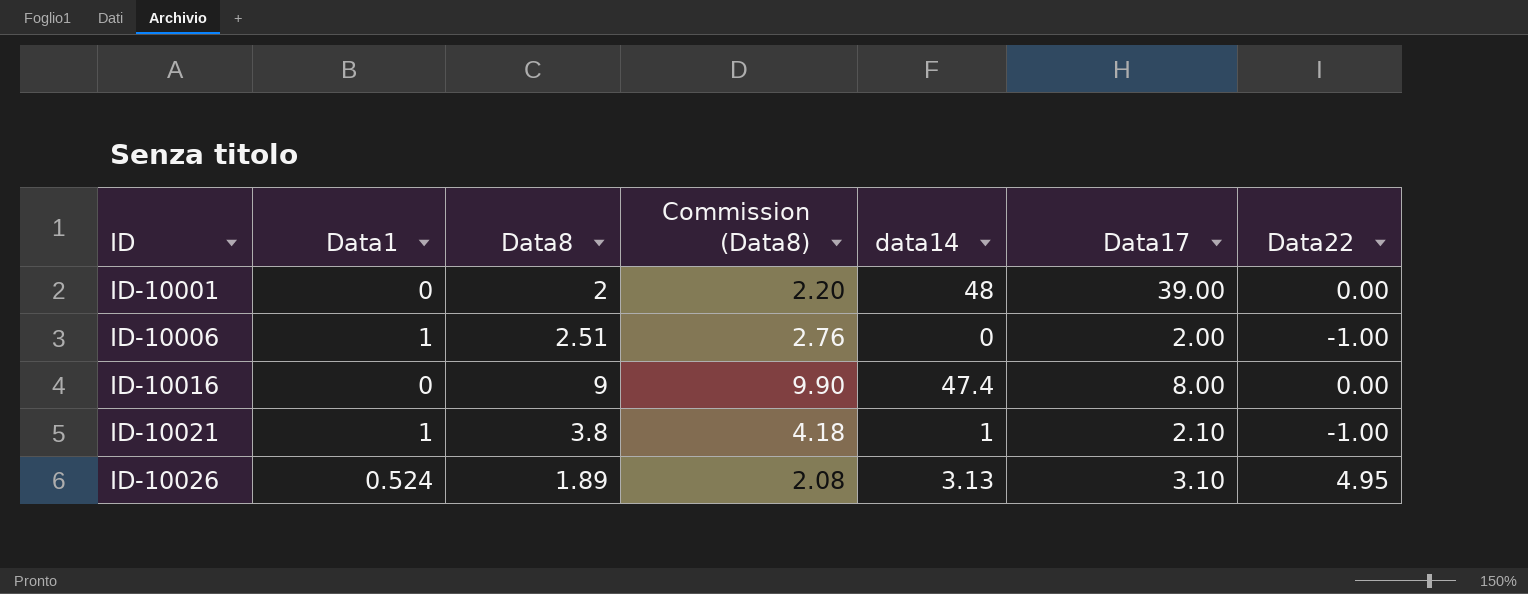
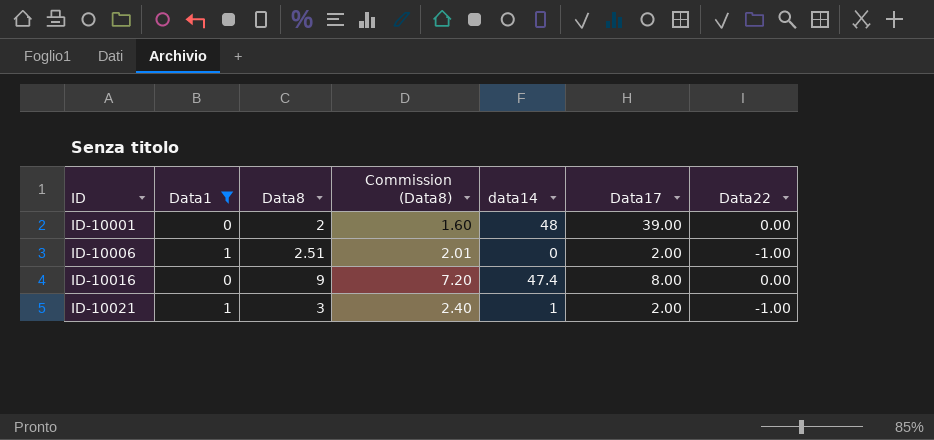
filter: none -> Data1 != 0.524
column Commission (Data8) | formula: [Data8] * 1.1 -> [Data8] * 0.8
ID-10021 | Data8: 3.8 -> 3
ID-10021 | Data17: 2.10 -> 2.00

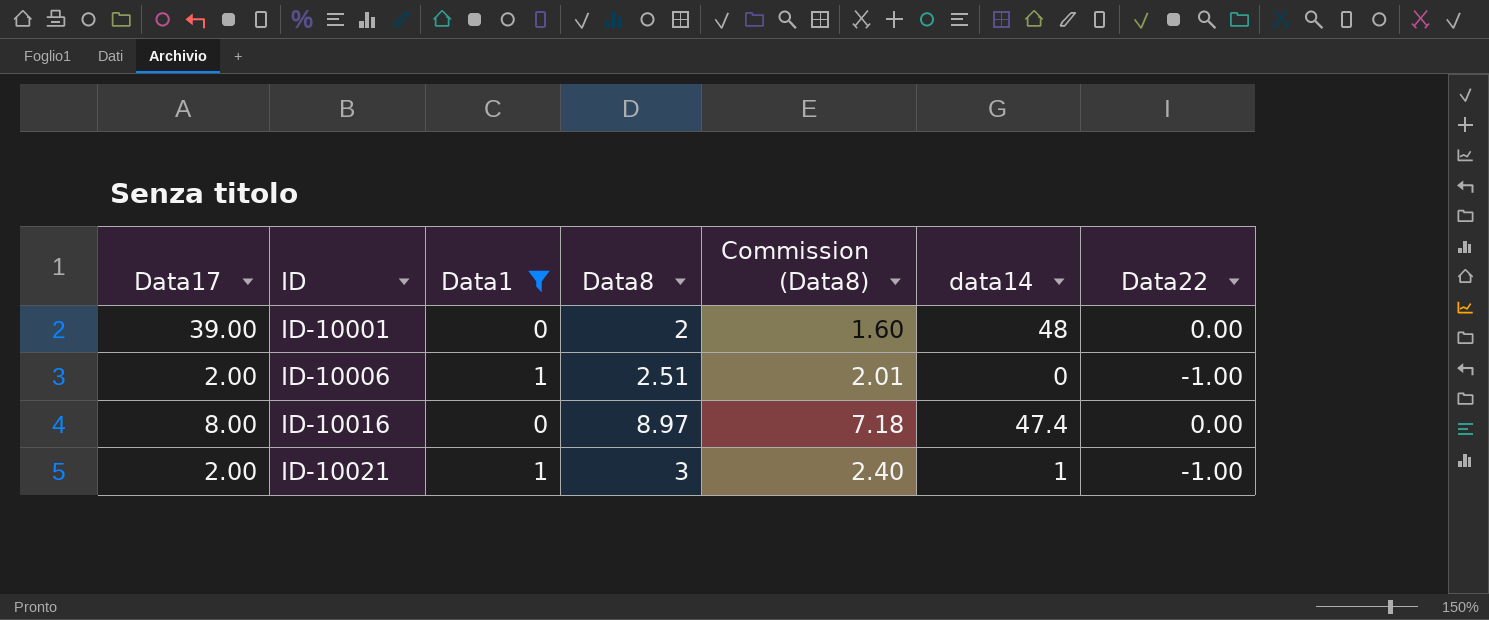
column Data17 | position: 6 -> 1
ID-10016 | Data8: 9 -> 8.97
ID-10016 | Commission (Data8): 7.20 -> 7.18

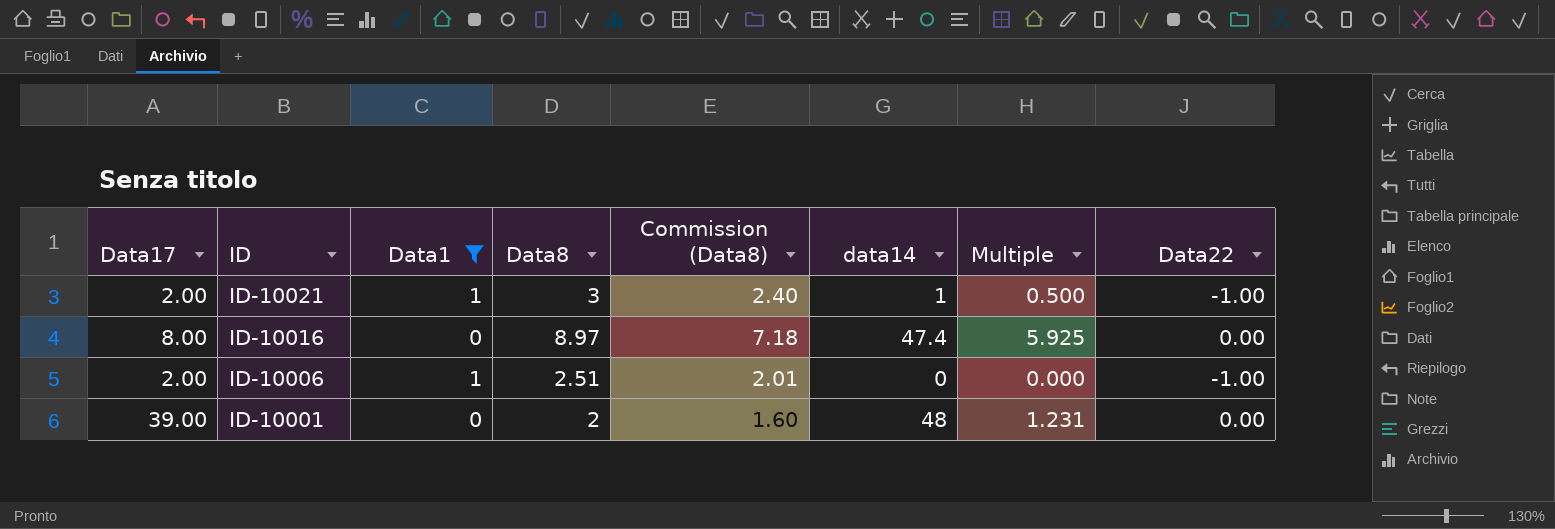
row order: ID ascending -> ID descending
column Multiple | formula: none -> [data14] / [Data17]

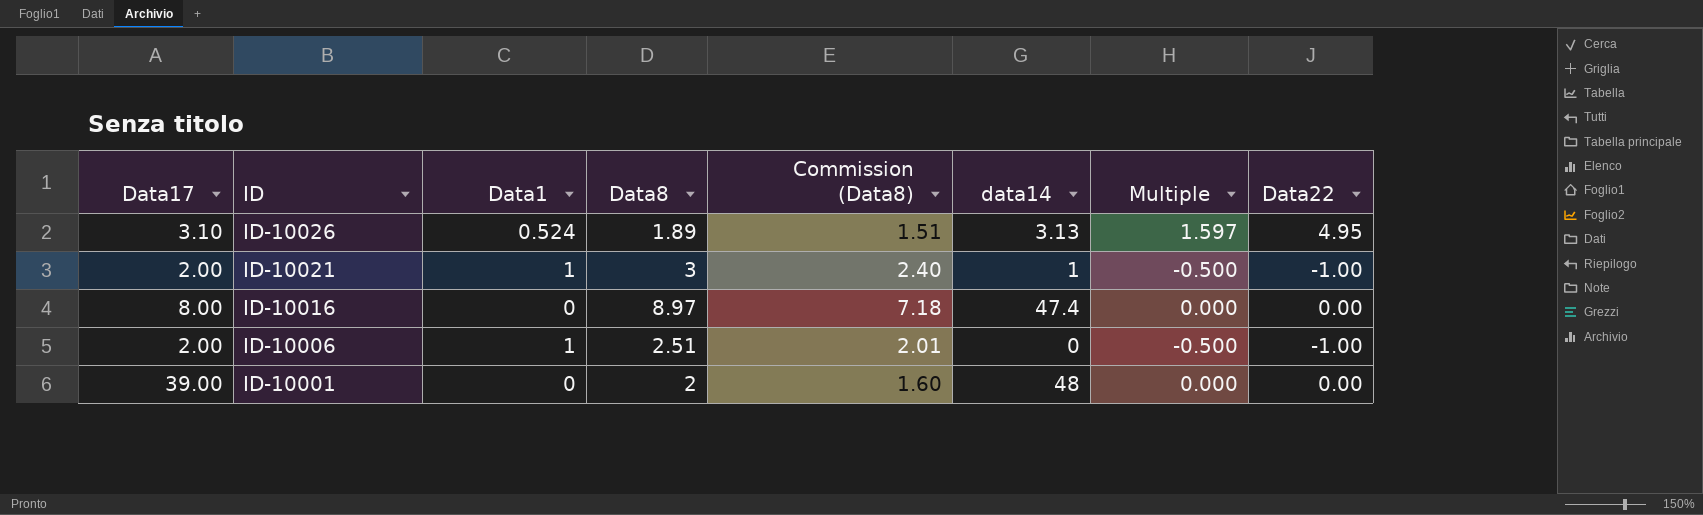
filter: Data1 != 0.524 -> none
column Multiple | formula: [data14] / [Data17] -> [Data22] / [Data17]

